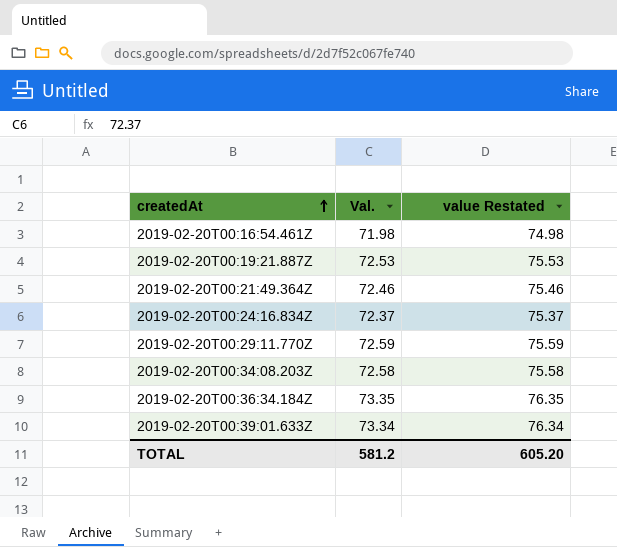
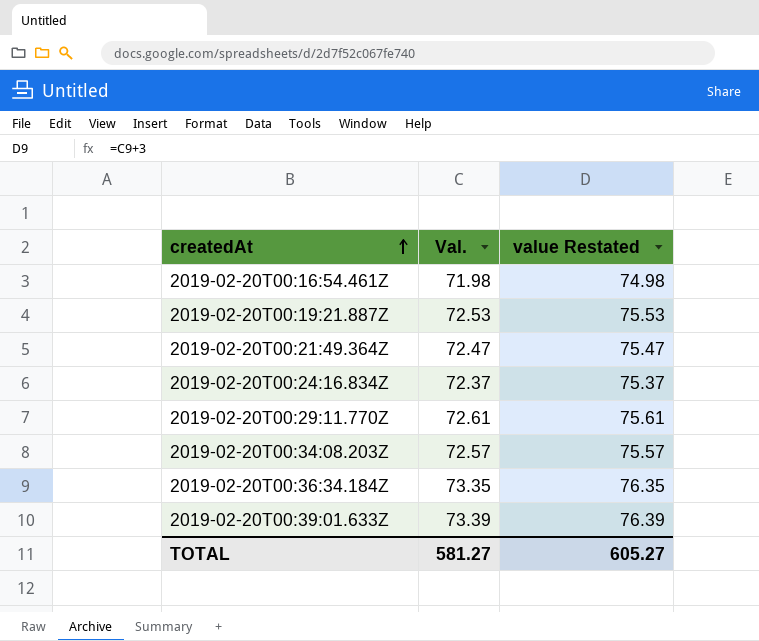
2019-02-20T00:21:49.364Z | Val.: 72.46 -> 72.47
2019-02-20T00:21:49.364Z | value Restated: 75.46 -> 75.47
2019-02-20T00:29:11.770Z | Val.: 72.59 -> 72.61
2019-02-20T00:29:11.770Z | value Restated: 75.59 -> 75.61
2019-02-20T00:34:08.203Z | Val.: 72.58 -> 72.57
2019-02-20T00:34:08.203Z | value Restated: 75.58 -> 75.57
2019-02-20T00:39:01.633Z | Val.: 73.34 -> 73.39
2019-02-20T00:39:01.633Z | value Restated: 76.34 -> 76.39
TOTAL | Val.: 581.2 -> 581.27
TOTAL | value Restated: 605.20 -> 605.27

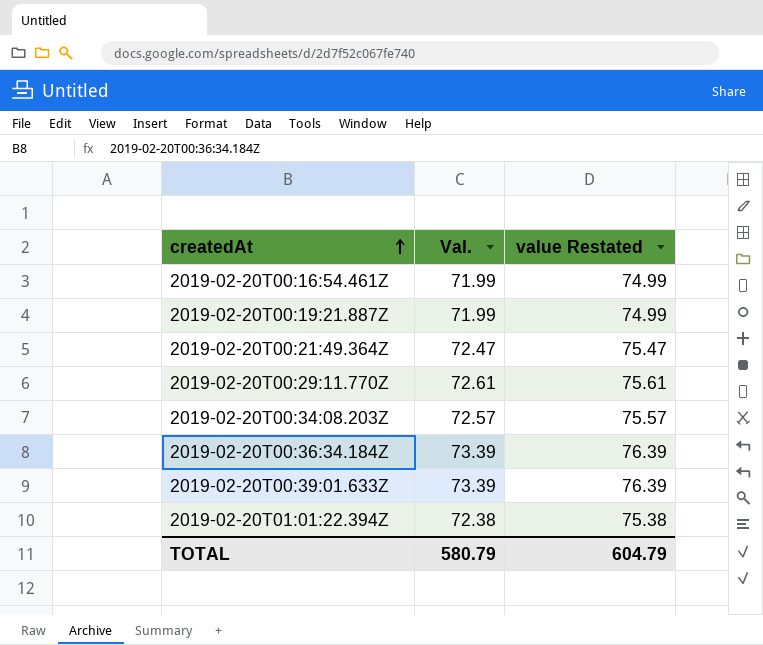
row 2019-02-20T00:24:16.834Z: 72.37 | 75.37 -> none
2019-02-20T00:16:54.461Z | Val.: 71.98 -> 71.99
2019-02-20T00:16:54.461Z | value Restated: 74.98 -> 74.99
2019-02-20T00:19:21.887Z | Val.: 72.53 -> 71.99
2019-02-20T00:19:21.887Z | value Restated: 75.53 -> 74.99
2019-02-20T00:36:34.184Z | Val.: 73.35 -> 73.39
2019-02-20T00:36:34.184Z | value Restated: 76.35 -> 76.39
row 2019-02-20T01:01:22.394Z: none -> 72.38 | 75.38
TOTAL | Val.: 581.27 -> 580.79
TOTAL | value Restated: 605.27 -> 604.79

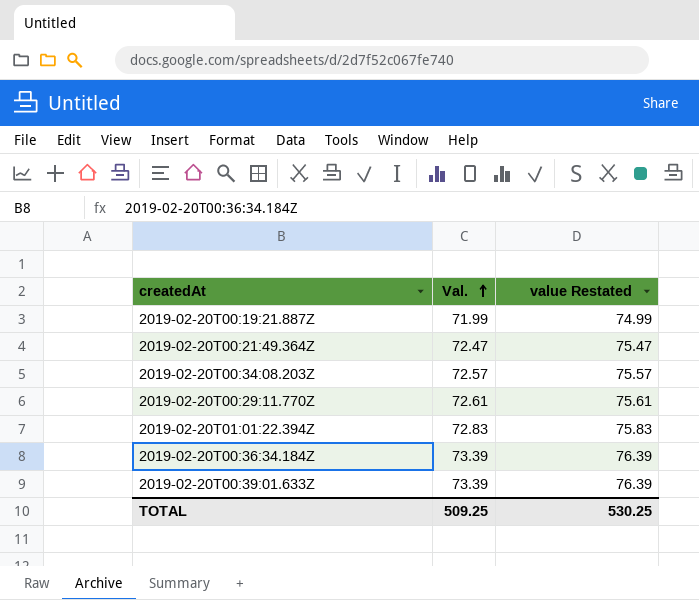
row order: createdAt ascending -> Val. ascending
row 2019-02-20T00:16:54.461Z: 71.99 | 74.99 -> none
2019-02-20T01:01:22.394Z | Val.: 72.38 -> 72.83
2019-02-20T01:01:22.394Z | value Restated: 75.38 -> 75.83
TOTAL | Val.: 580.79 -> 509.25
TOTAL | value Restated: 604.79 -> 530.25

